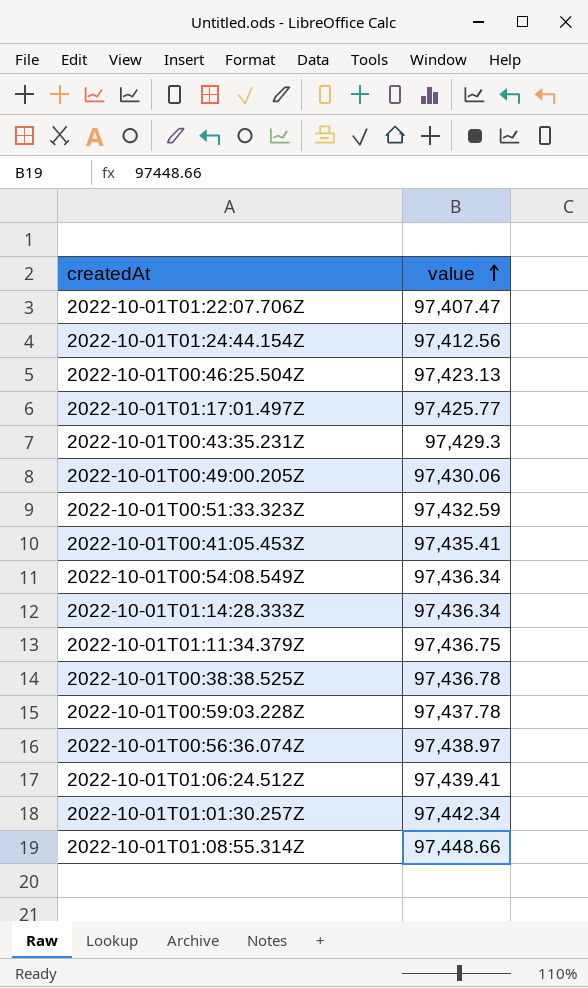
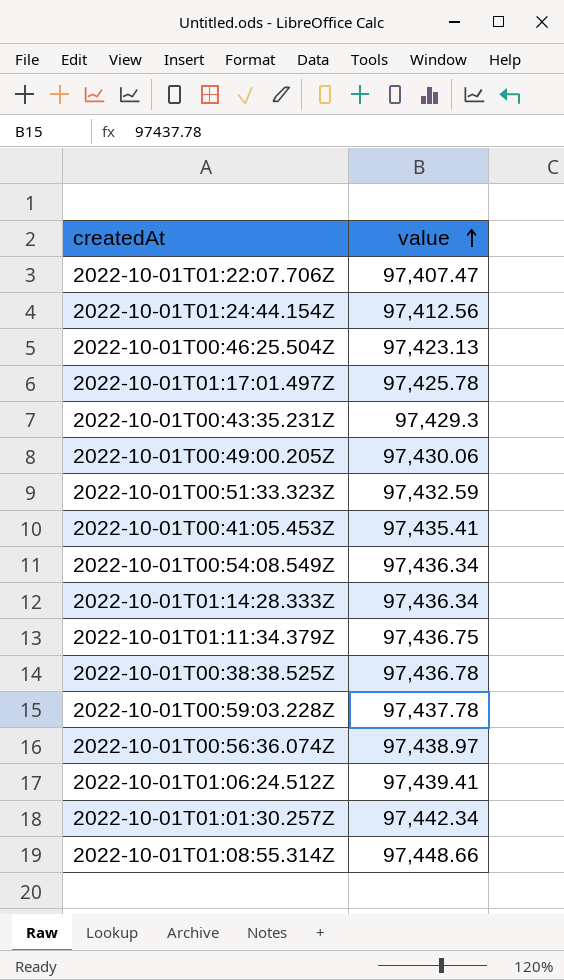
2022-10-01T01:17:01.497Z | value: 97,425.77 -> 97,425.78

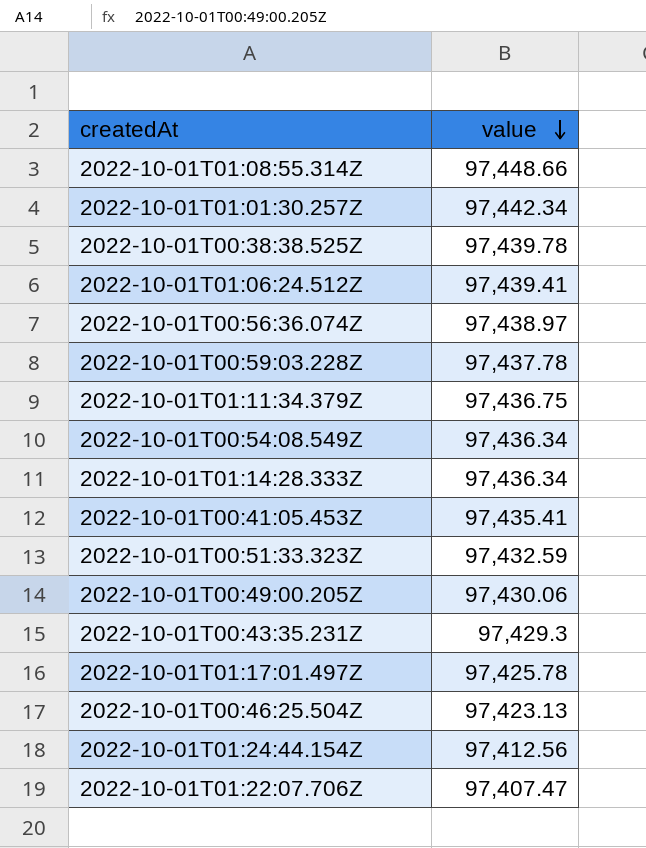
row order: value ascending -> value descending
2022-10-01T00:38:38.525Z | value: 97,436.78 -> 97,439.78

